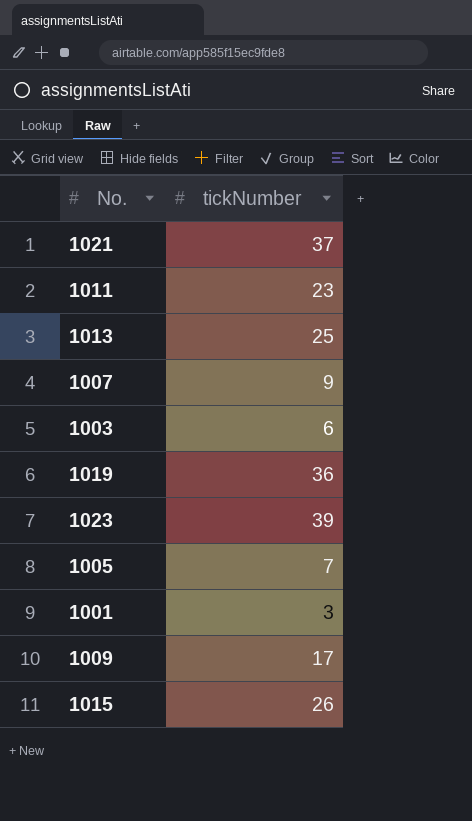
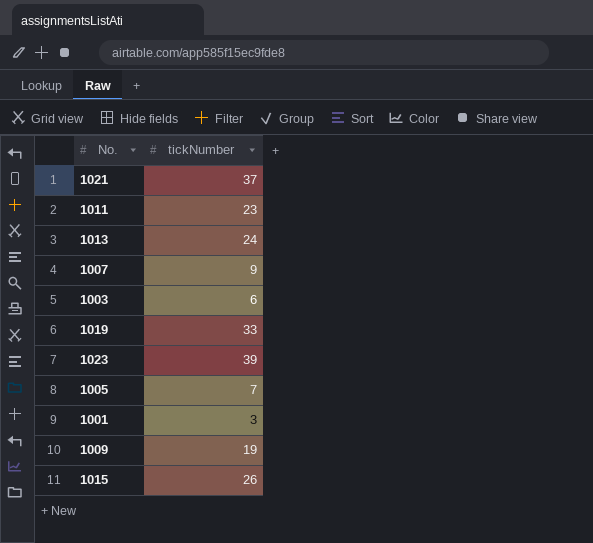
1013 | tickNumber: 25 -> 24
1019 | tickNumber: 36 -> 33
1009 | tickNumber: 17 -> 19

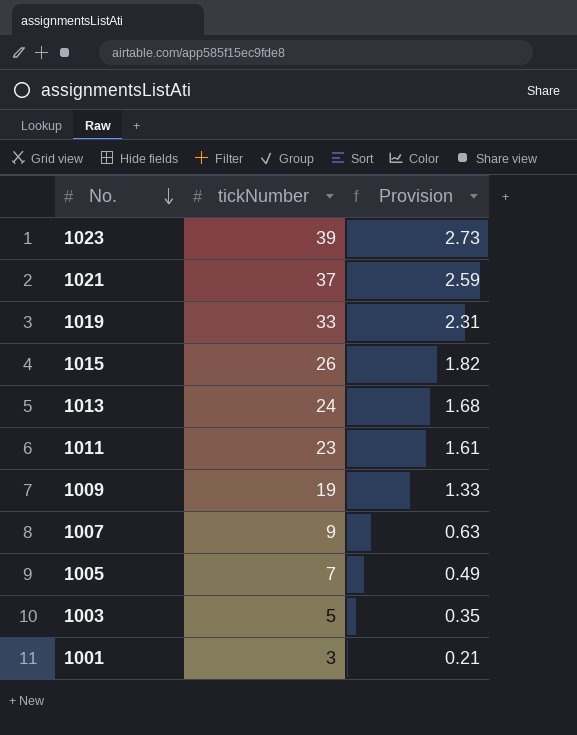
row order: none -> No. descending
column Provision | formula: none -> [tickNumber] * 0.07
1003 | tickNumber: 6 -> 5

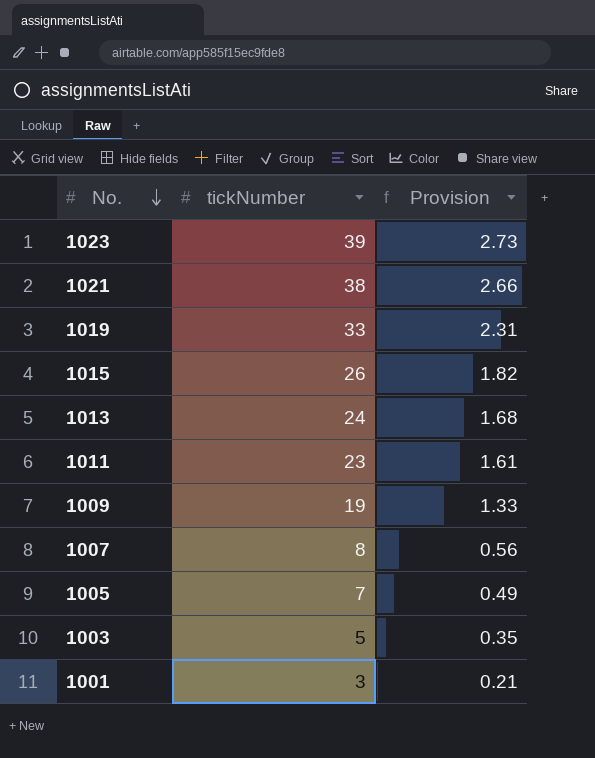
1021 | tickNumber: 37 -> 38
1021 | Provision: 2.59 -> 2.66
1007 | tickNumber: 9 -> 8
1007 | Provision: 0.63 -> 0.56

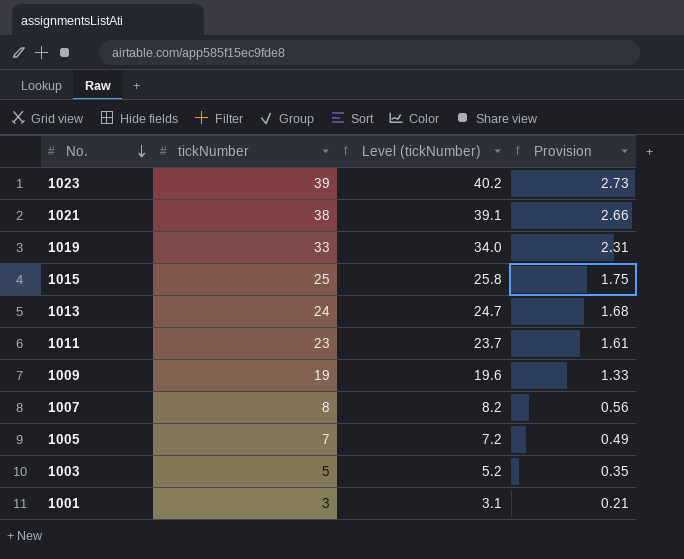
column Level (tickNumber) | formula: none -> [tickNumber] * 1.03
1015 | tickNumber: 26 -> 25
1015 | Provision: 1.82 -> 1.75

